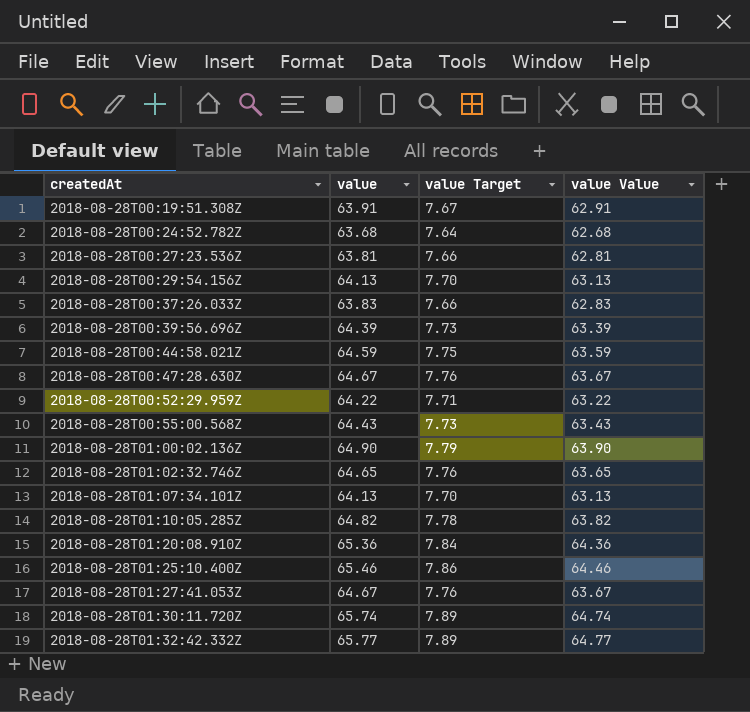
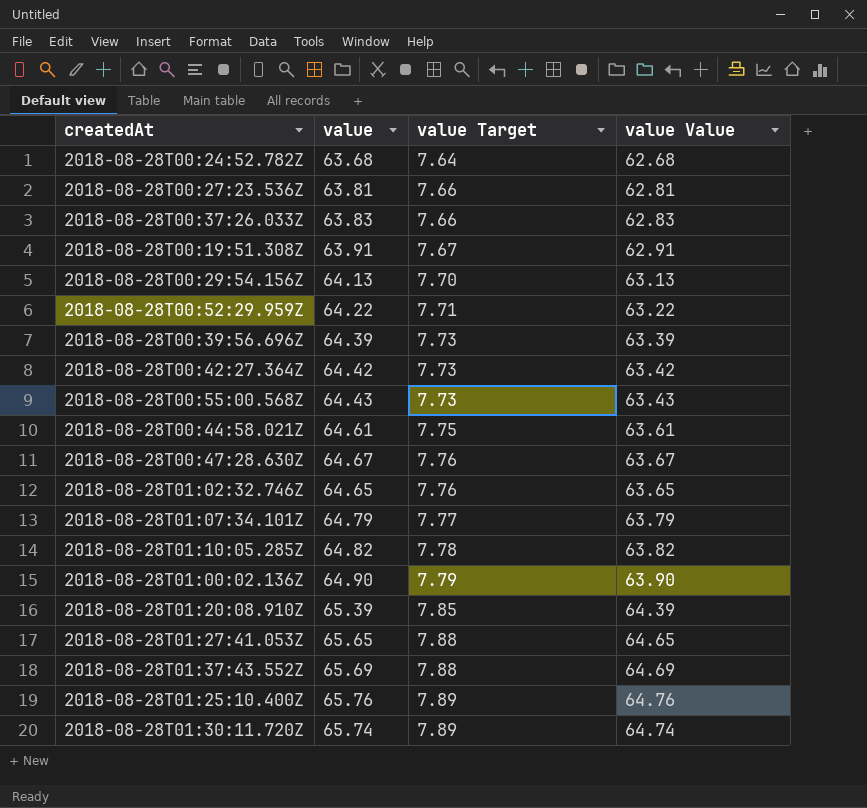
row order: createdAt ascending -> value Target ascending
row 2018-08-28T01:32:42.332Z: 65.77 | 7.89 | 64.77 -> none
row 2018-08-28T00:42:27.364Z: none -> 64.42 | 7.73 | 63.42
2018-08-28T00:44:58.021Z | value: 64.59 -> 64.61
2018-08-28T00:44:58.021Z | value Value: 63.59 -> 63.61
2018-08-28T01:07:34.101Z | value: 64.13 -> 64.79
2018-08-28T01:07:34.101Z | value Target: 7.70 -> 7.77
2018-08-28T01:07:34.101Z | value Value: 63.13 -> 63.79
2018-08-28T01:20:08.910Z | value: 65.36 -> 65.39
2018-08-28T01:20:08.910Z | value Target: 7.84 -> 7.85
2018-08-28T01:20:08.910Z | value Value: 64.36 -> 64.39
2018-08-28T01:27:41.053Z | value: 64.67 -> 65.65
2018-08-28T01:27:41.053Z | value Target: 7.76 -> 7.88
2018-08-28T01:27:41.053Z | value Value: 63.67 -> 64.65
row 2018-08-28T01:37:43.552Z: none -> 65.69 | 7.88 | 64.69
2018-08-28T01:25:10.400Z | value: 65.46 -> 65.76
2018-08-28T01:25:10.400Z | value Target: 7.86 -> 7.89
2018-08-28T01:25:10.400Z | value Value: 64.46 -> 64.76

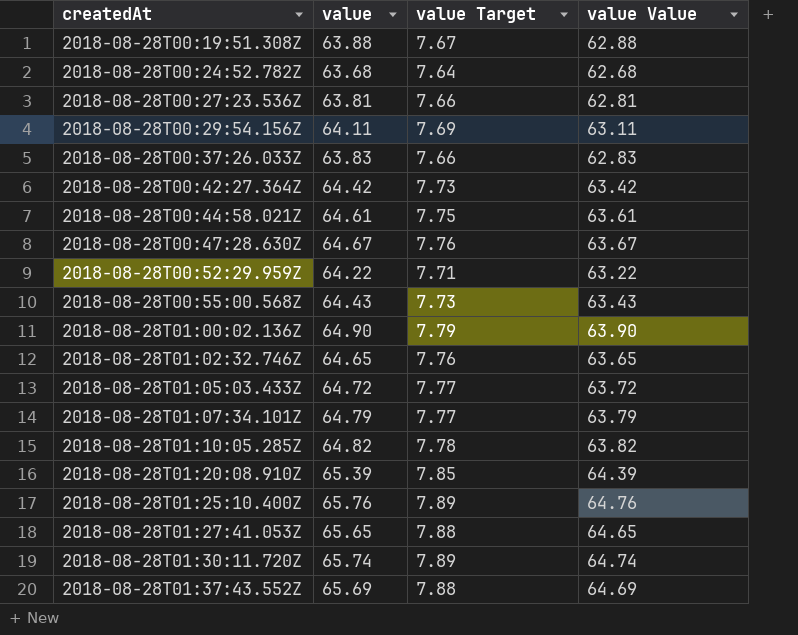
row order: value Target ascending -> createdAt ascending
row 2018-08-28T00:39:56.696Z: 64.39 | 7.73 | 63.39 -> none
2018-08-28T00:19:51.308Z | value: 63.91 -> 63.88
2018-08-28T00:19:51.308Z | value Value: 62.91 -> 62.88
2018-08-28T00:29:54.156Z | value: 64.13 -> 64.11
2018-08-28T00:29:54.156Z | value Target: 7.70 -> 7.69
2018-08-28T00:29:54.156Z | value Value: 63.13 -> 63.11
row 2018-08-28T01:05:03.433Z: none -> 64.72 | 7.77 | 63.72

